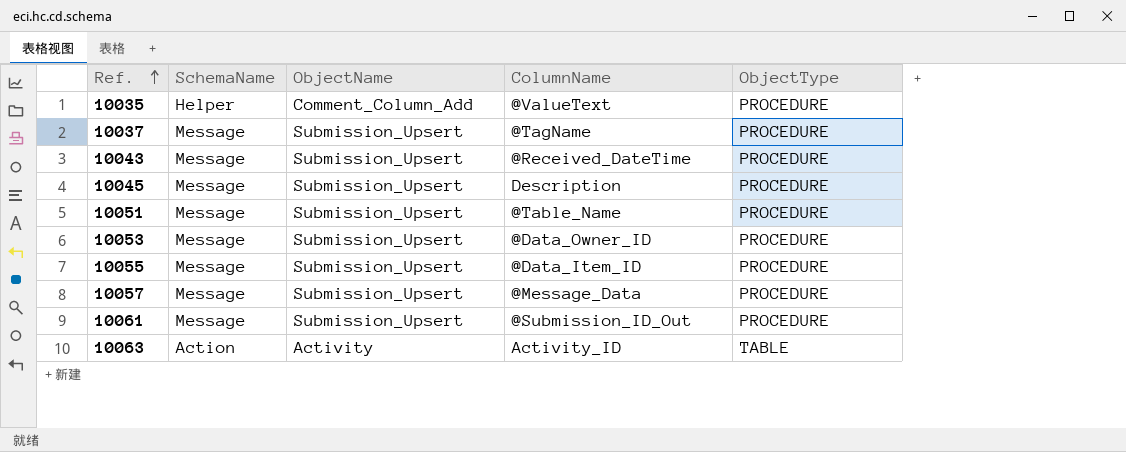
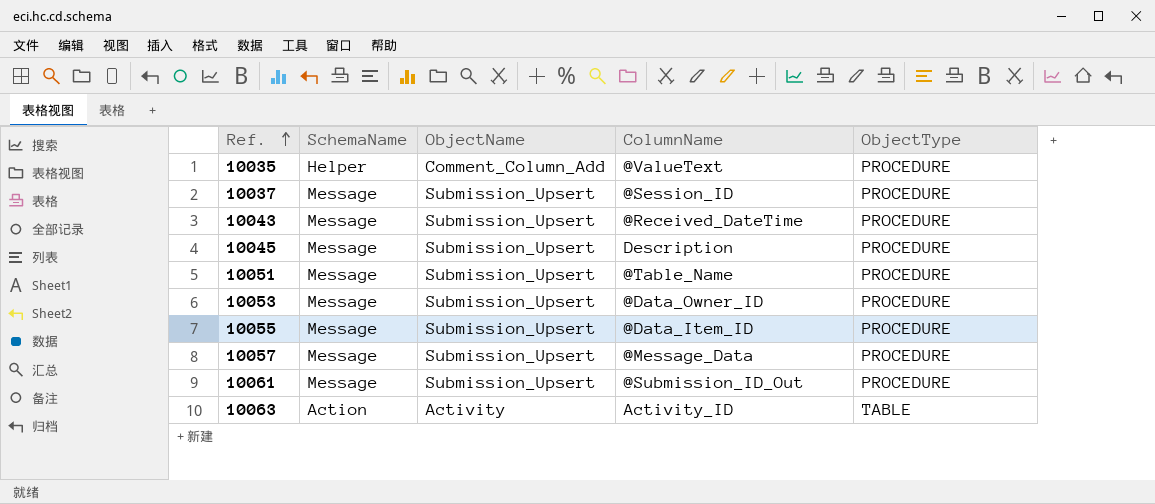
10037 | ColumnName: @TagName -> @Session_ID

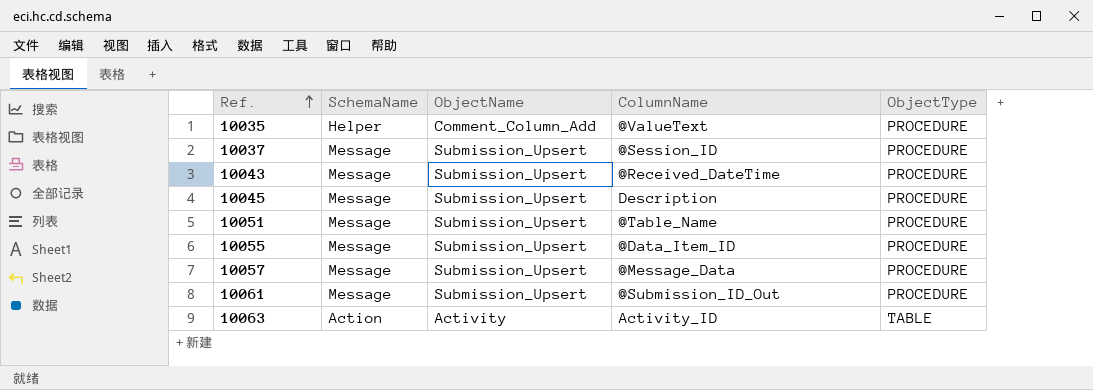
row 10053: Message | Submission_Upsert | @Data_Owner_ID | PROCEDURE -> none

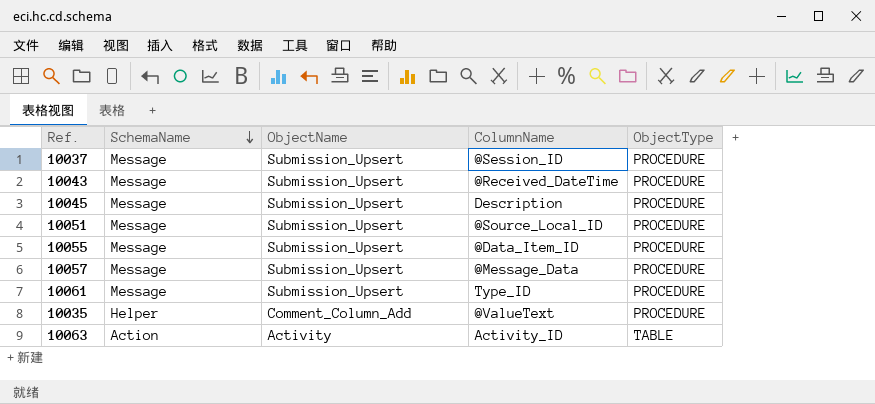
row order: Ref. ascending -> SchemaName descending
10051 | ColumnName: @Table_Name -> @Source_Local_ID
10061 | ColumnName: @Submission_ID_Out -> Type_ID

